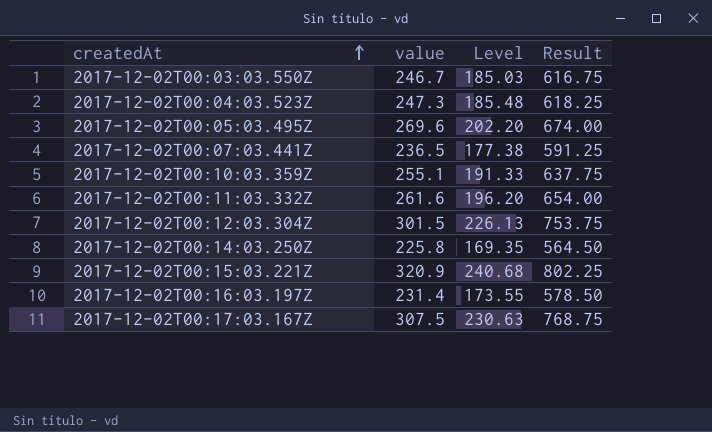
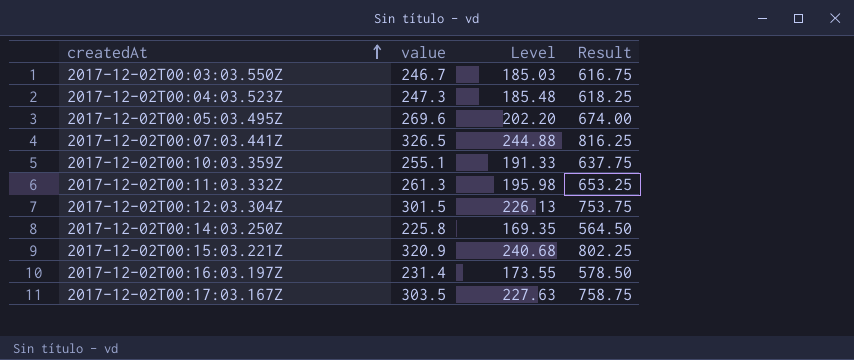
2017-12-02T00:07:03.441Z | value: 236.5 -> 326.5
2017-12-02T00:07:03.441Z | Level: 177.38 -> 244.88
2017-12-02T00:07:03.441Z | Result: 591.25 -> 816.25
2017-12-02T00:11:03.332Z | value: 261.6 -> 261.3
2017-12-02T00:11:03.332Z | Level: 196.20 -> 195.98
2017-12-02T00:11:03.332Z | Result: 654.00 -> 653.25
2017-12-02T00:17:03.167Z | value: 307.5 -> 303.5
2017-12-02T00:17:03.167Z | Level: 230.63 -> 227.63
2017-12-02T00:17:03.167Z | Result: 768.75 -> 758.75

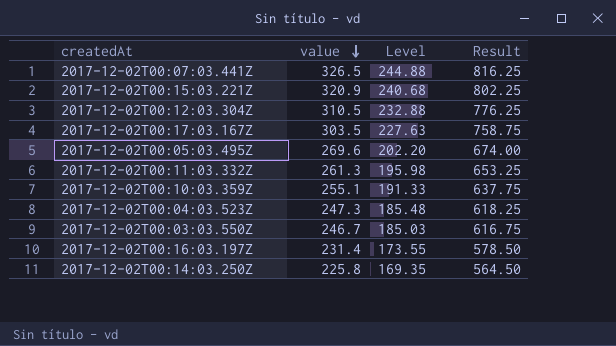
row order: createdAt ascending -> value descending
2017-12-02T00:12:03.304Z | value: 301.5 -> 310.5
2017-12-02T00:12:03.304Z | Level: 226.13 -> 232.88
2017-12-02T00:12:03.304Z | Result: 753.75 -> 776.25

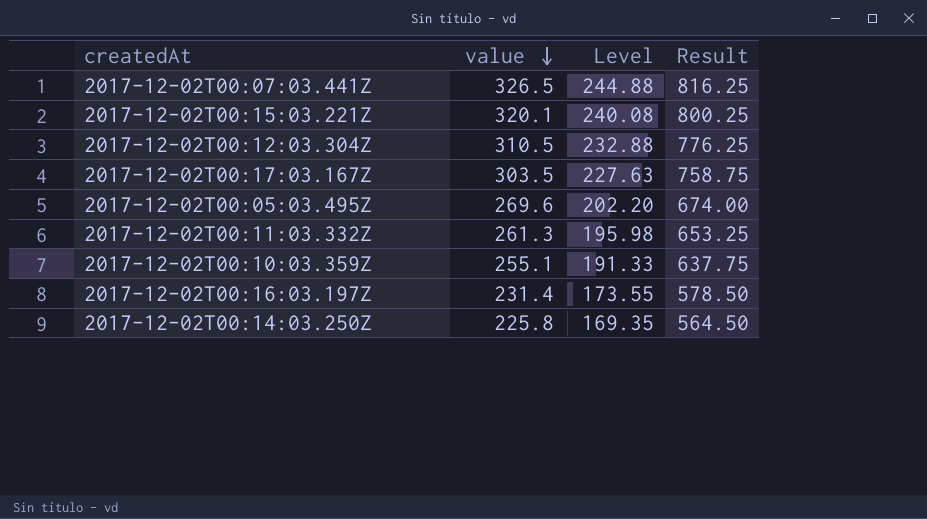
row 2017-12-02T00:04:03.523Z: 247.3 | 185.48 | 618.25 -> none
row 2017-12-02T00:03:03.550Z: 246.7 | 185.03 | 616.75 -> none
2017-12-02T00:15:03.221Z | value: 320.9 -> 320.1
2017-12-02T00:15:03.221Z | Level: 240.68 -> 240.08
2017-12-02T00:15:03.221Z | Result: 802.25 -> 800.25

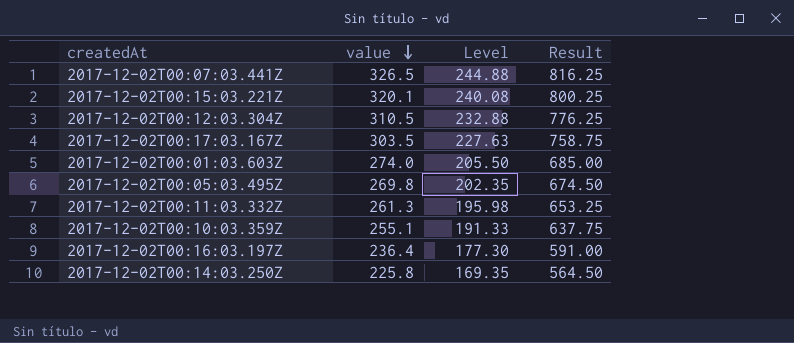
row 2017-12-02T00:01:03.603Z: none -> 274.0 | 205.50 | 685.00
2017-12-02T00:05:03.495Z | value: 269.6 -> 269.8
2017-12-02T00:05:03.495Z | Level: 202.20 -> 202.35
2017-12-02T00:05:03.495Z | Result: 674.00 -> 674.50
2017-12-02T00:16:03.197Z | value: 231.4 -> 236.4
2017-12-02T00:16:03.197Z | Level: 173.55 -> 177.30
2017-12-02T00:16:03.197Z | Result: 578.50 -> 591.00

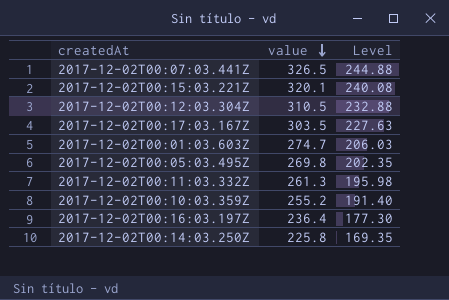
column Result | formula: [value] * 2.5 -> none
2017-12-02T00:01:03.603Z | value: 274.0 -> 274.7
2017-12-02T00:01:03.603Z | Level: 205.50 -> 206.03
2017-12-02T00:10:03.359Z | value: 255.1 -> 255.2
2017-12-02T00:10:03.359Z | Level: 191.33 -> 191.40

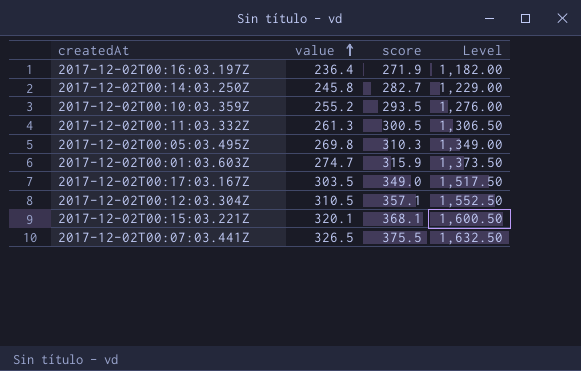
row order: value descending -> value ascending
column score | formula: none -> [value] * 1.15
column Level | formula: [value] * 0.75 -> [value] * 5
2017-12-02T00:14:03.250Z | value: 225.8 -> 245.8

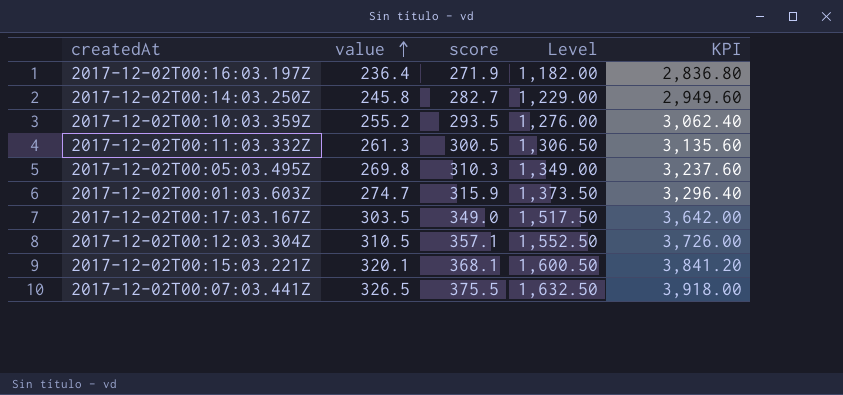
column KPI | formula: none -> [value] * 12

